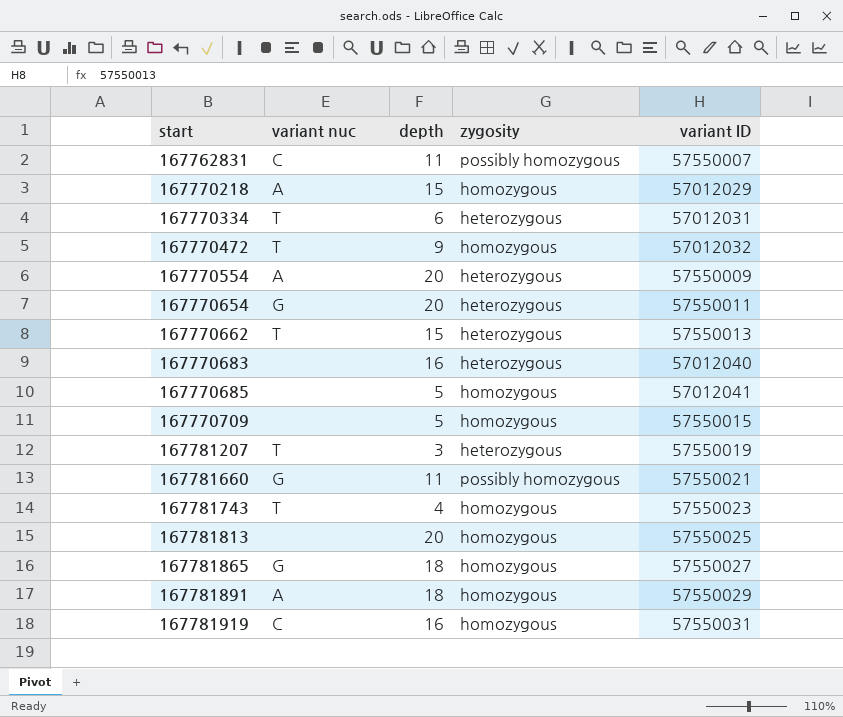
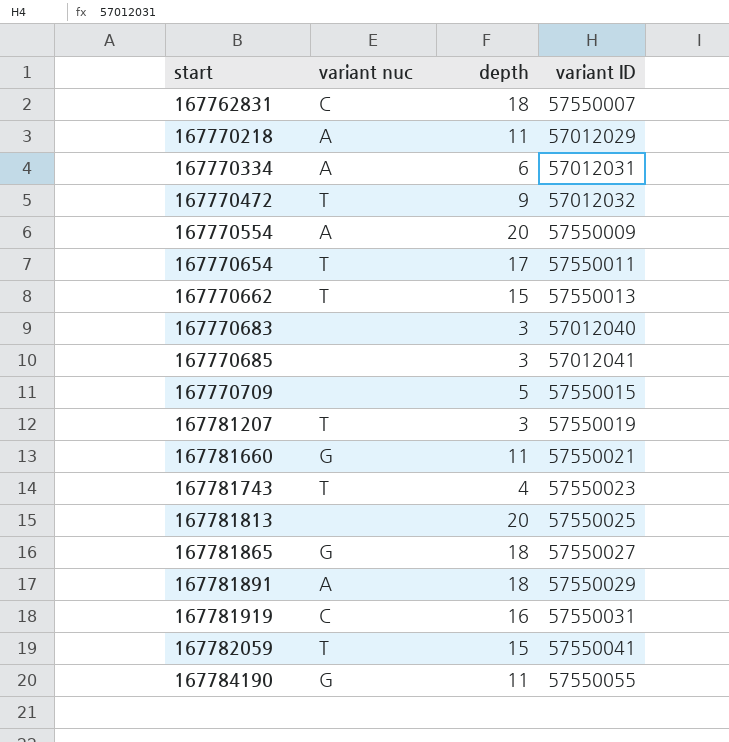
column zygosity | position: 4 -> none
167762831 | depth: 11 -> 18
167770218 | depth: 15 -> 11
167770334 | variant nuc: T -> A
167770654 | variant nuc: G -> T
167770654 | depth: 20 -> 17
167770683 | depth: 16 -> 3
167770685 | depth: 5 -> 3
row 167782059: none -> T | 15 | 57550041
row 167784190: none -> G | 11 | 57550055

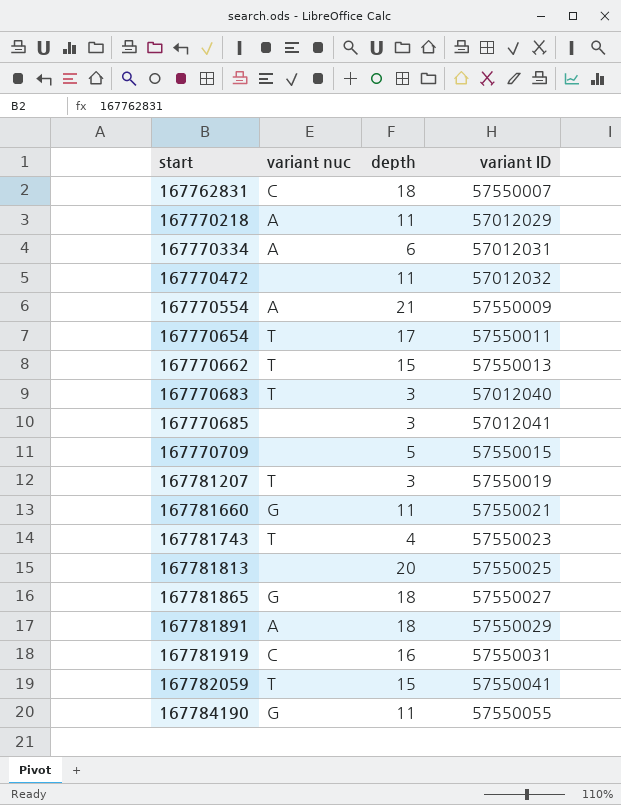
167770472 | variant nuc: T -> none
167770472 | depth: 9 -> 11
167770554 | depth: 20 -> 21
167770683 | variant nuc: none -> T

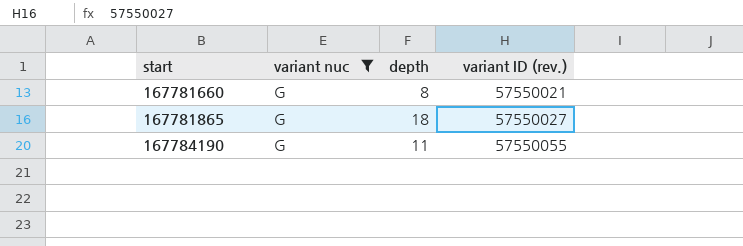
filter: none -> variant nuc = G
column name: variant ID -> variant ID (rev.)
167781660 | depth: 11 -> 8

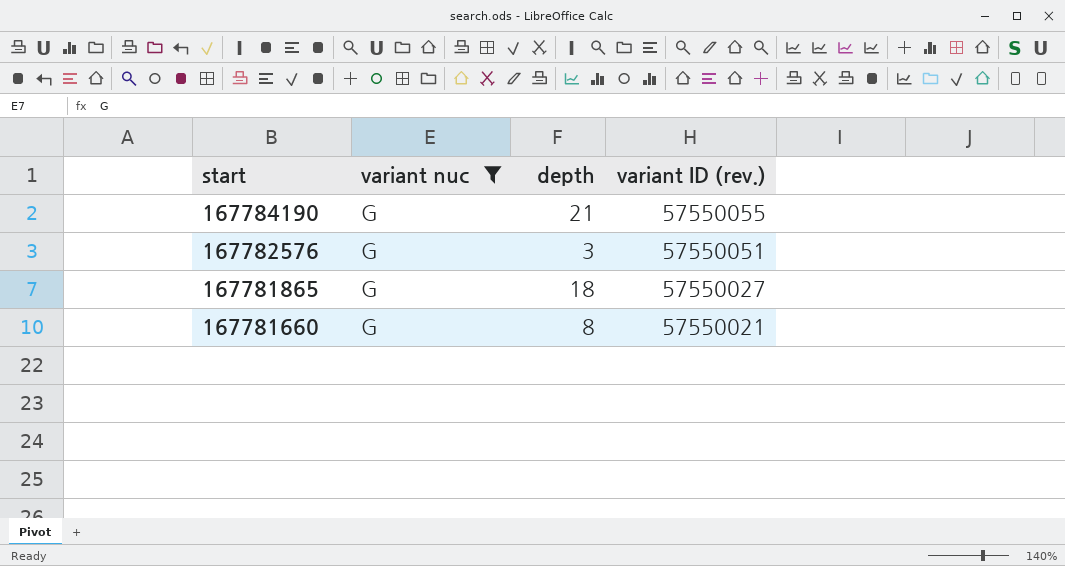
row order: start ascending -> start descending
167784190 | depth: 11 -> 21
row 167782576: none -> G | 3 | 57550051

